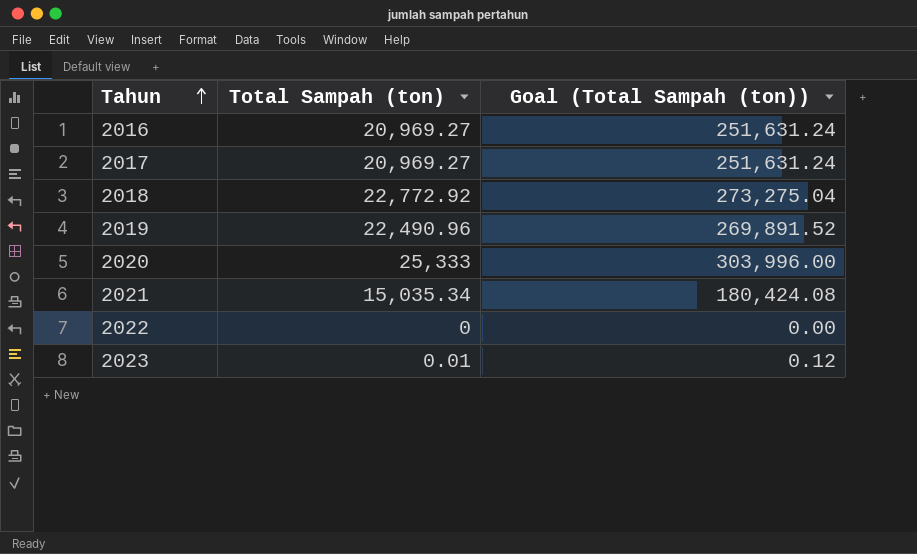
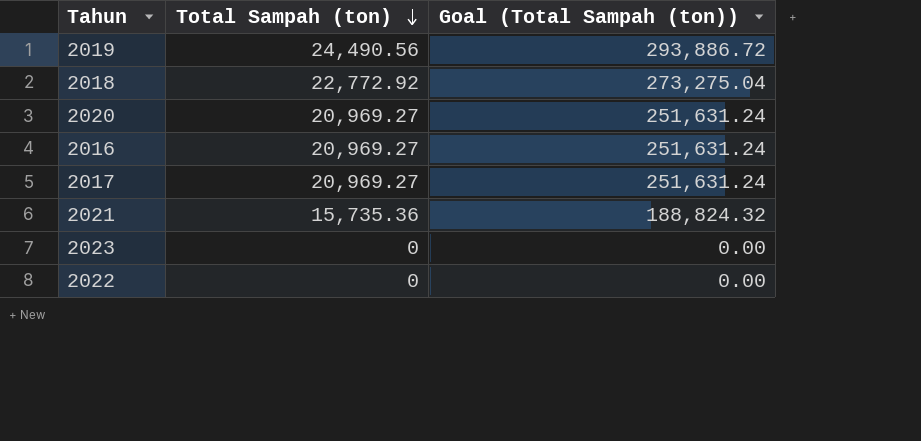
row order: Tahun ascending -> Total Sampah (ton) descending
2019 | Total Sampah (ton): 22,490.96 -> 24,490.56
2019 | Goal (Total Sampah (ton)): 269,891.52 -> 293,886.72
2020 | Total Sampah (ton): 25,333 -> 20,969.27
2020 | Goal (Total Sampah (ton)): 303,996.00 -> 251,631.24
2021 | Total Sampah (ton): 15,035.34 -> 15,735.36
2021 | Goal (Total Sampah (ton)): 180,424.08 -> 188,824.32
2023 | Total Sampah (ton): 0.01 -> 0
2023 | Goal (Total Sampah (ton)): 0.12 -> 0.00

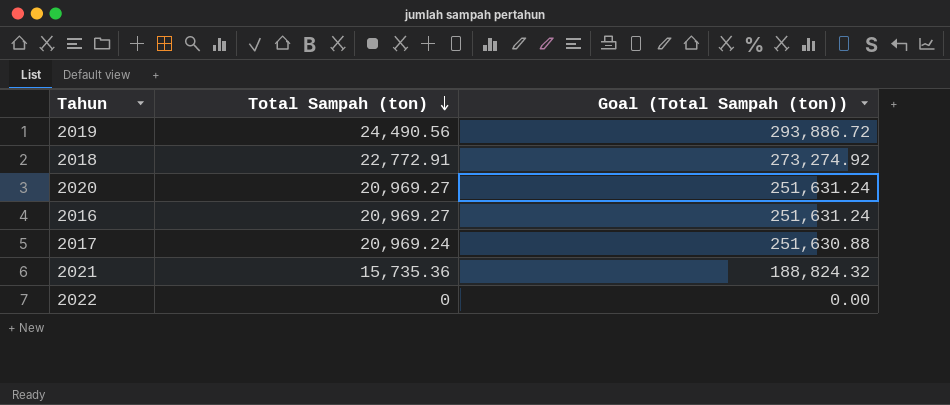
row 2023: 0 | 0.00 -> none
2018 | Total Sampah (ton): 22,772.92 -> 22,772.91
2018 | Goal (Total Sampah (ton)): 273,275.04 -> 273,274.92
2017 | Total Sampah (ton): 20,969.27 -> 20,969.24
2017 | Goal (Total Sampah (ton)): 251,631.24 -> 251,630.88

